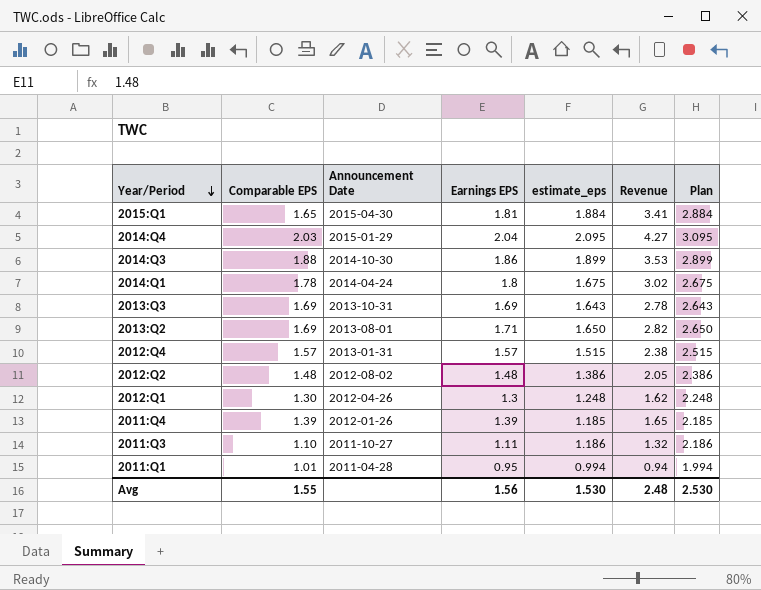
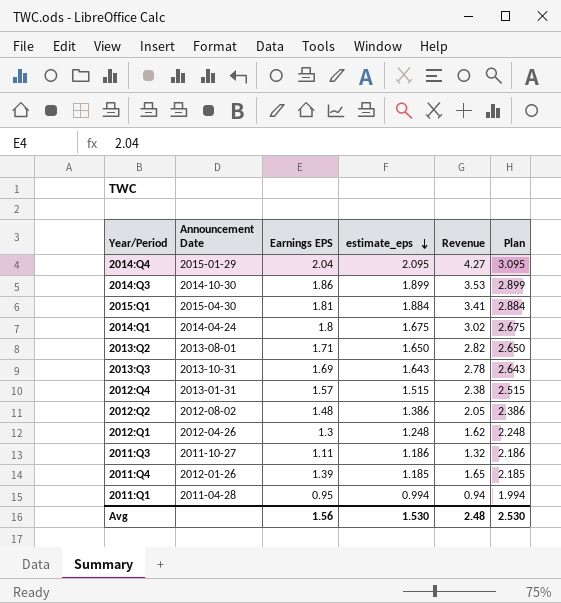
row order: Year/Period descending -> estimate_eps descending
column Comparable EPS | position: 2 -> none

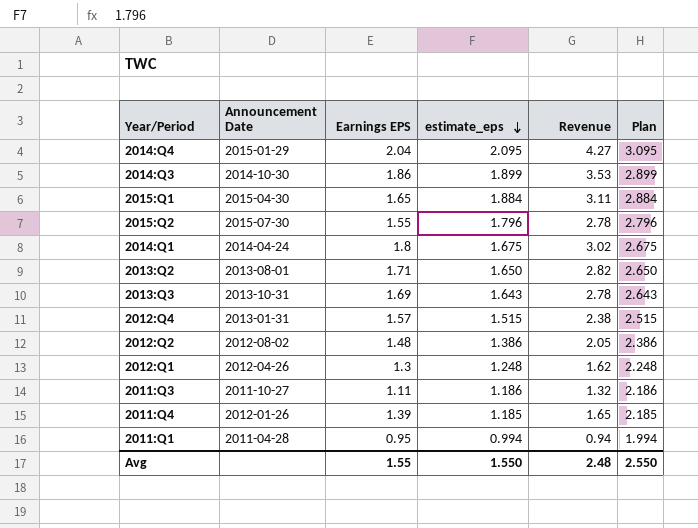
2015:Q1 | Earnings EPS: 1.81 -> 1.65
2015:Q1 | Revenue: 3.41 -> 3.11
row 2015:Q2: none -> 2015-07-30 | 1.55 | 1.796 | 2.78 | 2.796
Avg | Earnings EPS: 1.56 -> 1.55
Avg | estimate_eps: 1.530 -> 1.550
Avg | Plan: 2.530 -> 2.550

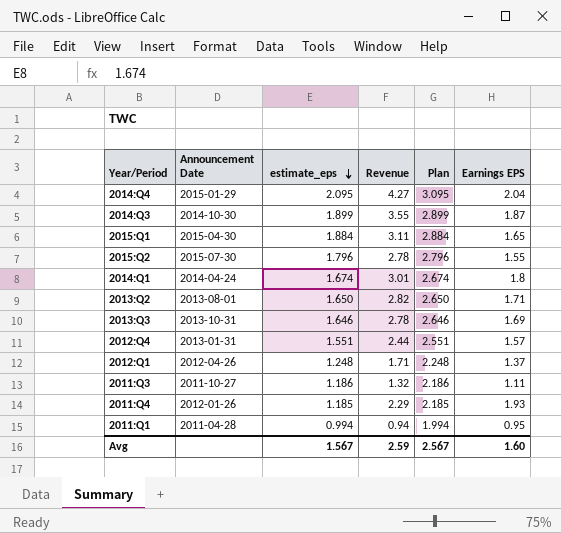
column Earnings EPS | position: 3 -> 6
row 2012:Q2: 2012-08-02 | 1.48 | 1.386 | 2.05 | 2.386 -> none
2014:Q3 | Revenue: 3.53 -> 3.55
2014:Q3 | Earnings EPS: 1.86 -> 1.87
2014:Q1 | estimate_eps: 1.675 -> 1.674
2014:Q1 | Revenue: 3.02 -> 3.01
2014:Q1 | Plan: 2.675 -> 2.674
2013:Q3 | estimate_eps: 1.643 -> 1.646
2013:Q3 | Plan: 2.643 -> 2.646
2012:Q4 | estimate_eps: 1.515 -> 1.551
2012:Q4 | Revenue: 2.38 -> 2.44
2012:Q4 | Plan: 2.515 -> 2.551
2012:Q1 | Revenue: 1.62 -> 1.71
2012:Q1 | Earnings EPS: 1.3 -> 1.37
2011:Q4 | Revenue: 1.65 -> 2.29
2011:Q4 | Earnings EPS: 1.39 -> 1.93
Avg | estimate_eps: 1.550 -> 1.567
Avg | Revenue: 2.48 -> 2.59
Avg | Plan: 2.550 -> 2.567
Avg | Earnings EPS: 1.55 -> 1.60

